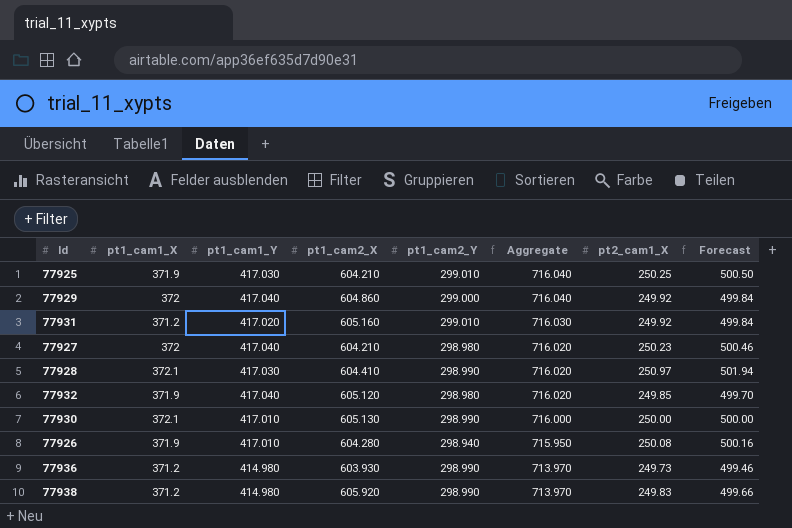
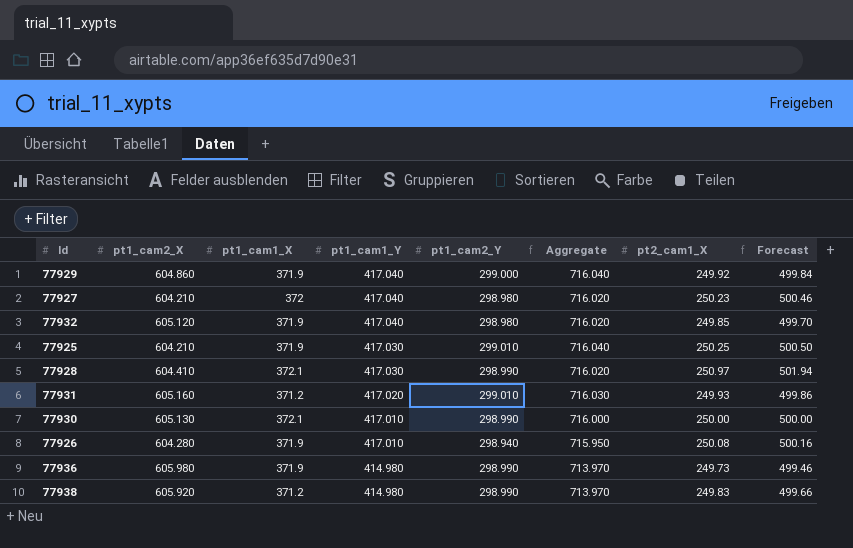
row order: Aggregate descending -> pt1_cam1_Y descending
column pt1_cam2_X | position: 4 -> 2
77929 | pt1_cam1_X: 372 -> 371.9
77931 | pt2_cam1_X: 249.92 -> 249.93
77931 | Forecast: 499.84 -> 499.86
77936 | pt1_cam2_X: 603.930 -> 605.980
77936 | pt1_cam1_X: 371.2 -> 371.9

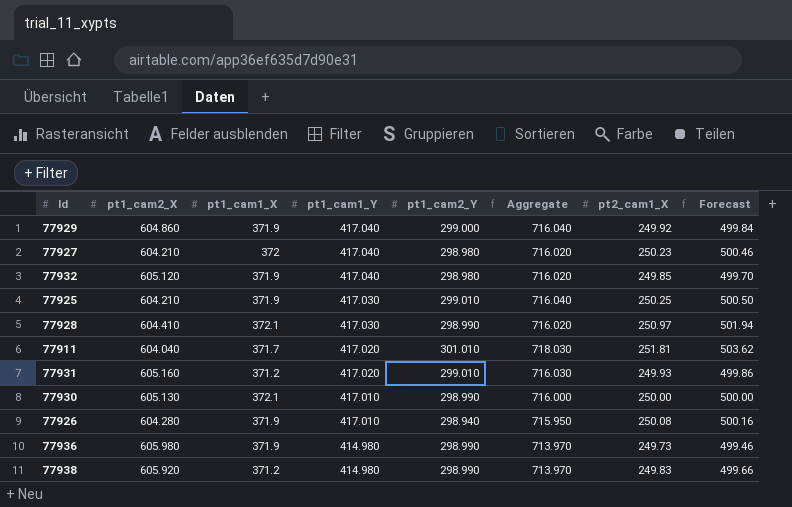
row 77911: none -> 604.040 | 371.7 | 417.020 | 301.010 | 718.030 | 251.81 | 503.62

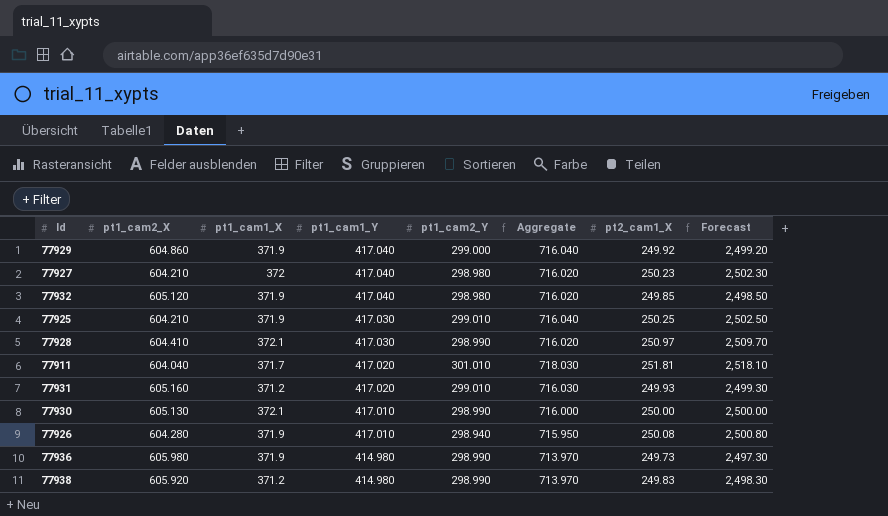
column Forecast | formula: [pt2_cam1_X] * 2 -> [pt2_cam1_X] * 10

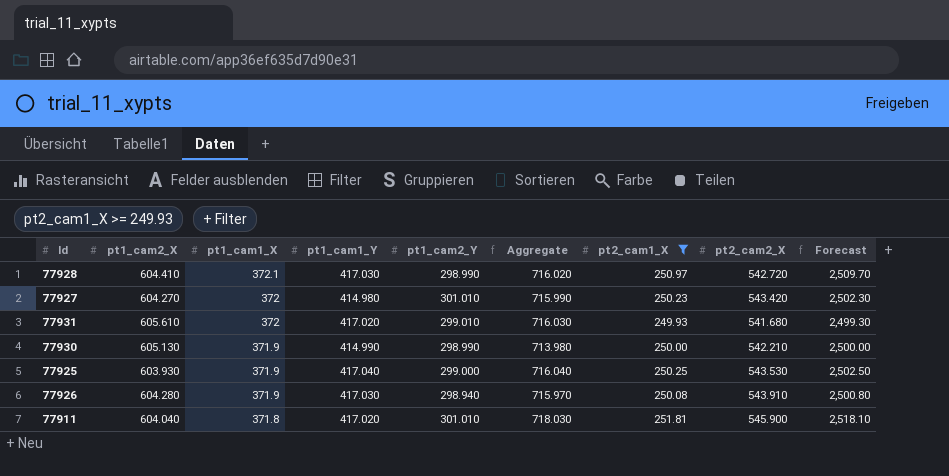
filter: none -> pt2_cam1_X >= 249.93
row order: pt1_cam1_Y descending -> pt1_cam1_X descending
column pt2_cam2_X | position: none -> 8
77927 | pt1_cam2_X: 604.210 -> 604.270
77927 | pt1_cam1_Y: 417.040 -> 414.980
77927 | pt1_cam2_Y: 298.980 -> 301.010
77927 | Aggregate: 716.020 -> 715.990
77931 | pt1_cam2_X: 605.160 -> 605.610
77931 | pt1_cam1_X: 371.2 -> 372
77930 | pt1_cam1_X: 372.1 -> 371.9
77930 | pt1_cam1_Y: 417.010 -> 414.990
77930 | Aggregate: 716.000 -> 713.980
77925 | pt1_cam2_X: 604.210 -> 603.930
77925 | pt1_cam1_Y: 417.030 -> 417.040
77925 | pt1_cam2_Y: 299.010 -> 299.000
77926 | pt1_cam1_Y: 417.010 -> 417.030
77926 | Aggregate: 715.950 -> 715.970
77911 | pt1_cam1_X: 371.7 -> 371.8

